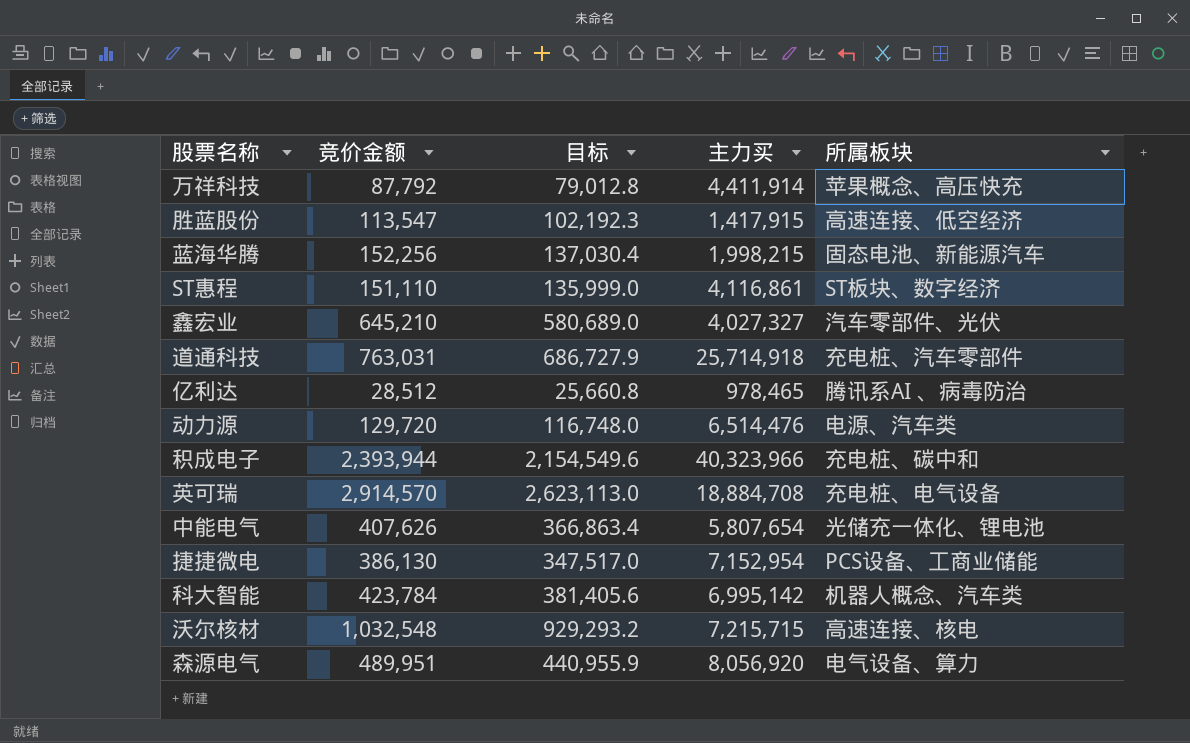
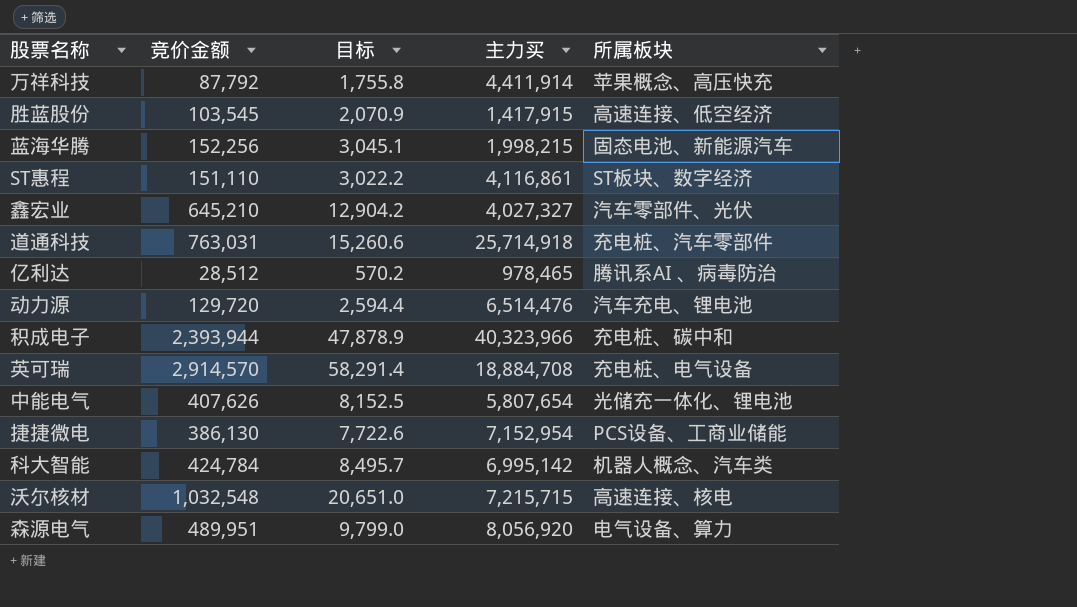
column 目标 | formula: [竞价金额] * 0.9 -> [竞价金额] * 0.02
胜蓝股份 | 竞价金额: 113,547 -> 103,545
动力源 | 所属板块: 电源、汽车类 -> 汽车充电、锂电池
科大智能 | 竞价金额: 423,784 -> 424,784

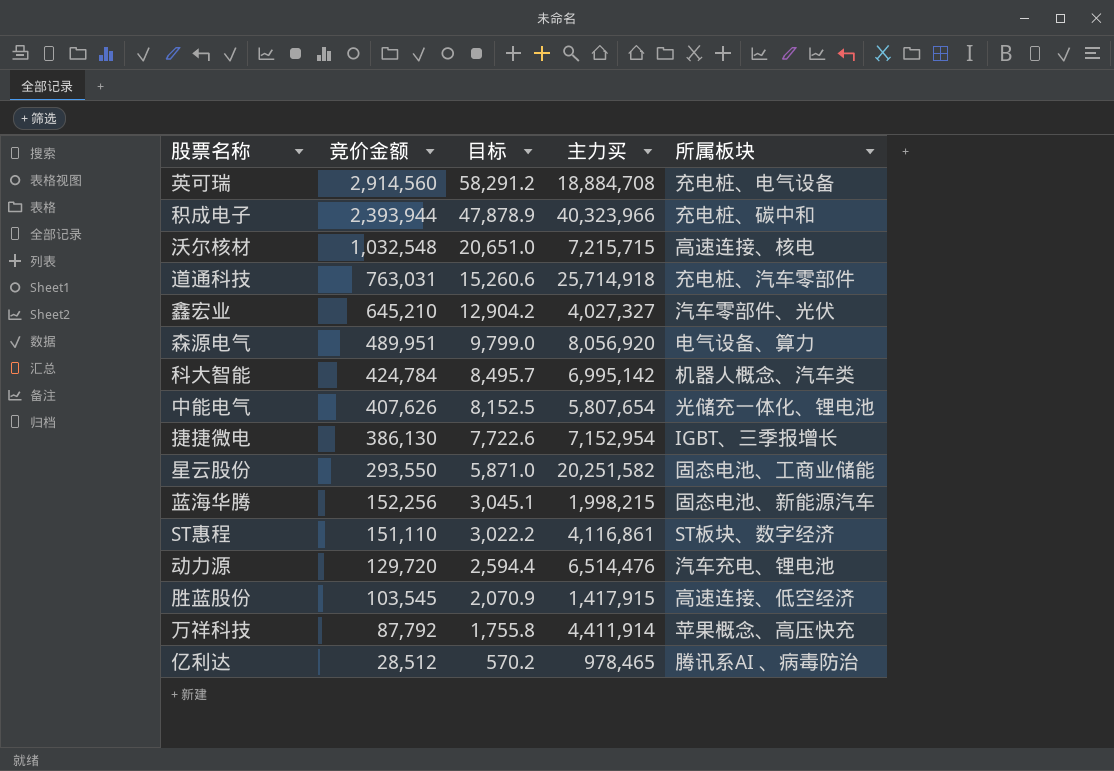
row order: none -> 竞价金额 descending
英可瑞 | 竞价金额: 2,914,570 -> 2,914,560
英可瑞 | 目标: 58,291.4 -> 58,291.2
捷捷微电 | 所属板块: PCS设备、工商业储能 -> IGBT、三季报增长
row 星云股份: none -> 293,550 | 5,871.0 | 20,251,582 | 固态电池、工商业储能

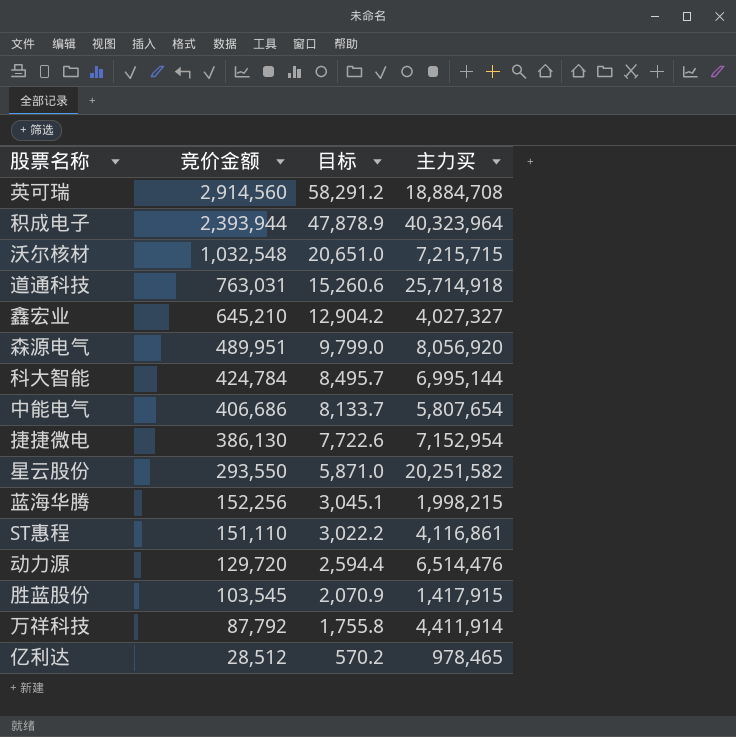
column 所属板块 | position: 5 -> none
积成电子 | 主力买: 40,323,966 -> 40,323,964
科大智能 | 主力买: 6,995,142 -> 6,995,144
中能电气 | 竞价金额: 407,626 -> 406,686
中能电气 | 目标: 8,152.5 -> 8,133.7

